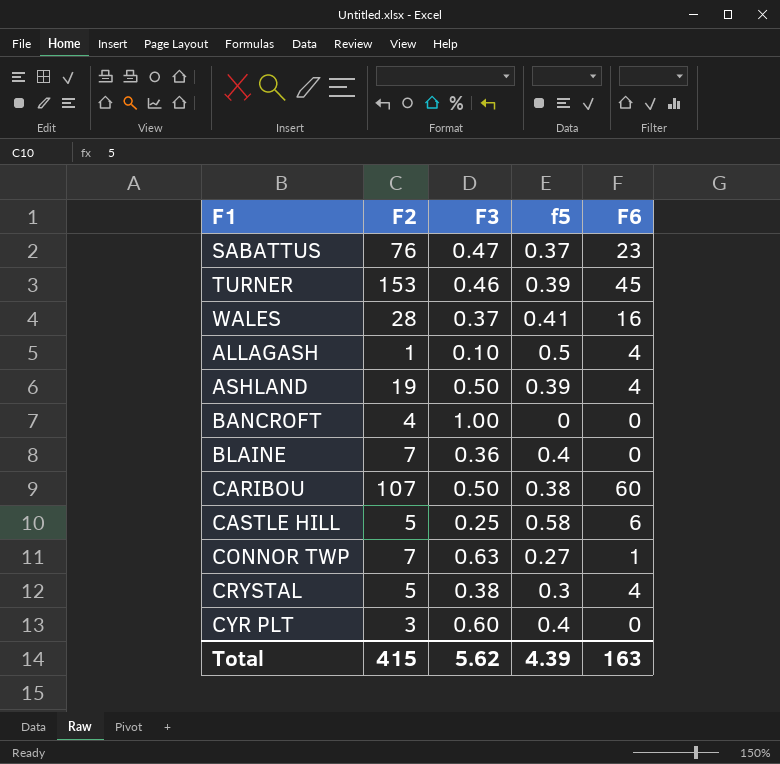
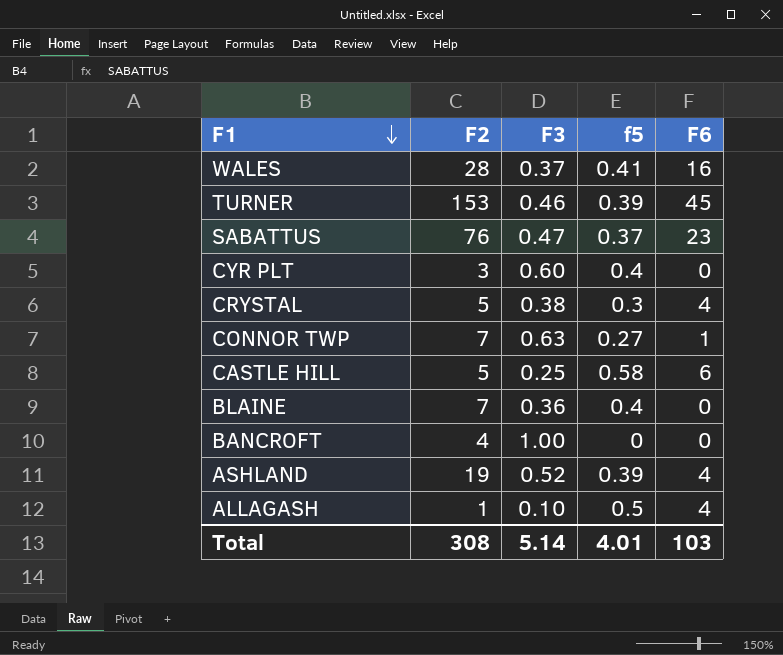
row order: none -> F1 descending
row CARIBOU: 107 | 0.50 | 0.38 | 60 -> none
ASHLAND | F3: 0.50 -> 0.52
Total | F2: 415 -> 308
Total | F3: 5.62 -> 5.14
Total | f5: 4.39 -> 4.01
Total | F6: 163 -> 103

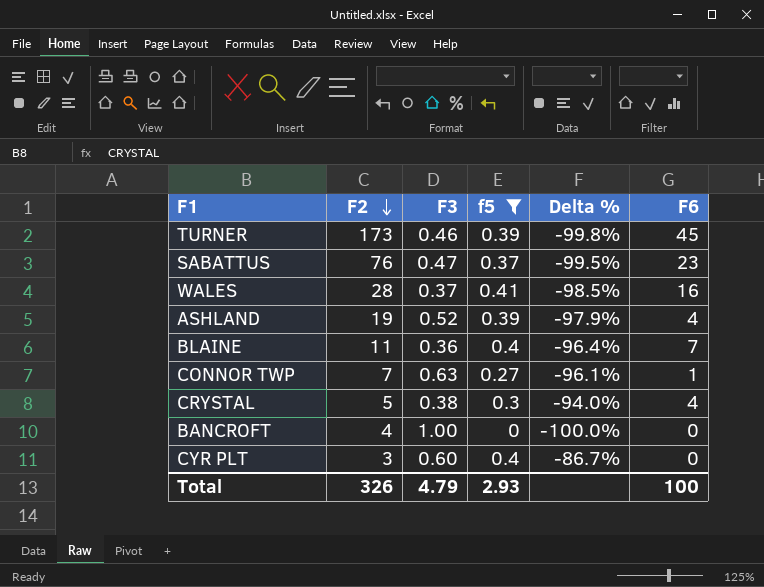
filter: none -> f5 <= 0.41
row order: F1 descending -> F2 descending
column Delta % | formula: none -> ([f5] - [F2]) / [F2]
TURNER | F2: 153 -> 173
BLAINE | F2: 7 -> 11
BLAINE | F6: 0 -> 7
Total | F2: 308 -> 326
Total | F3: 5.14 -> 4.79
Total | f5: 4.01 -> 2.93
Total | F6: 103 -> 100

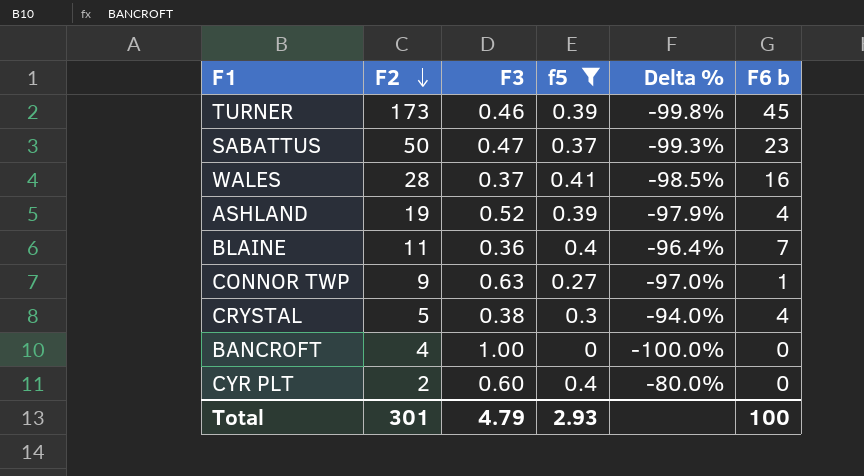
column name: F6 -> F6 b
SABATTUS | F2: 76 -> 50
SABATTUS | Delta %: -99.5% -> -99.3%
CONNOR TWP | F2: 7 -> 9
CONNOR TWP | Delta %: -96.1% -> -97.0%
CYR PLT | F2: 3 -> 2
CYR PLT | Delta %: -86.7% -> -80.0%
Total | F2: 326 -> 301

